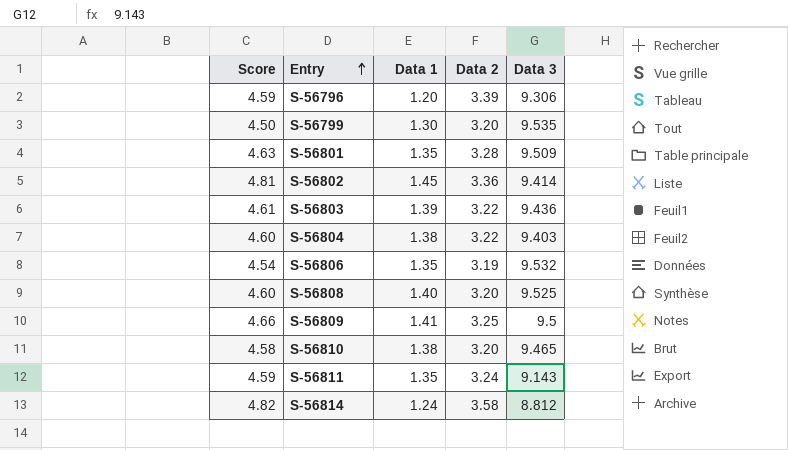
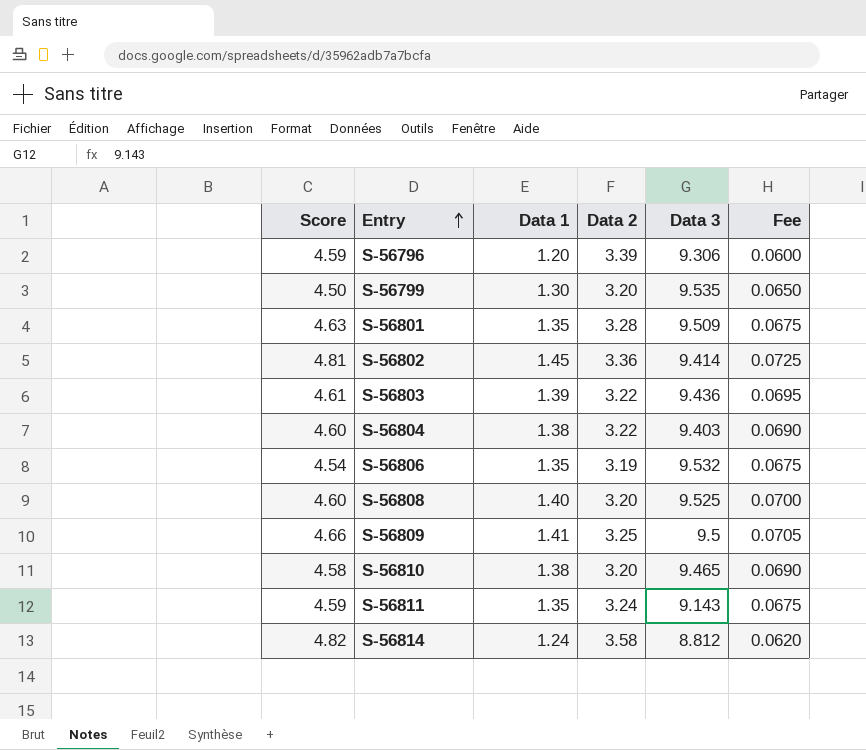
column Fee | formula: none -> [Data 1] * 0.05

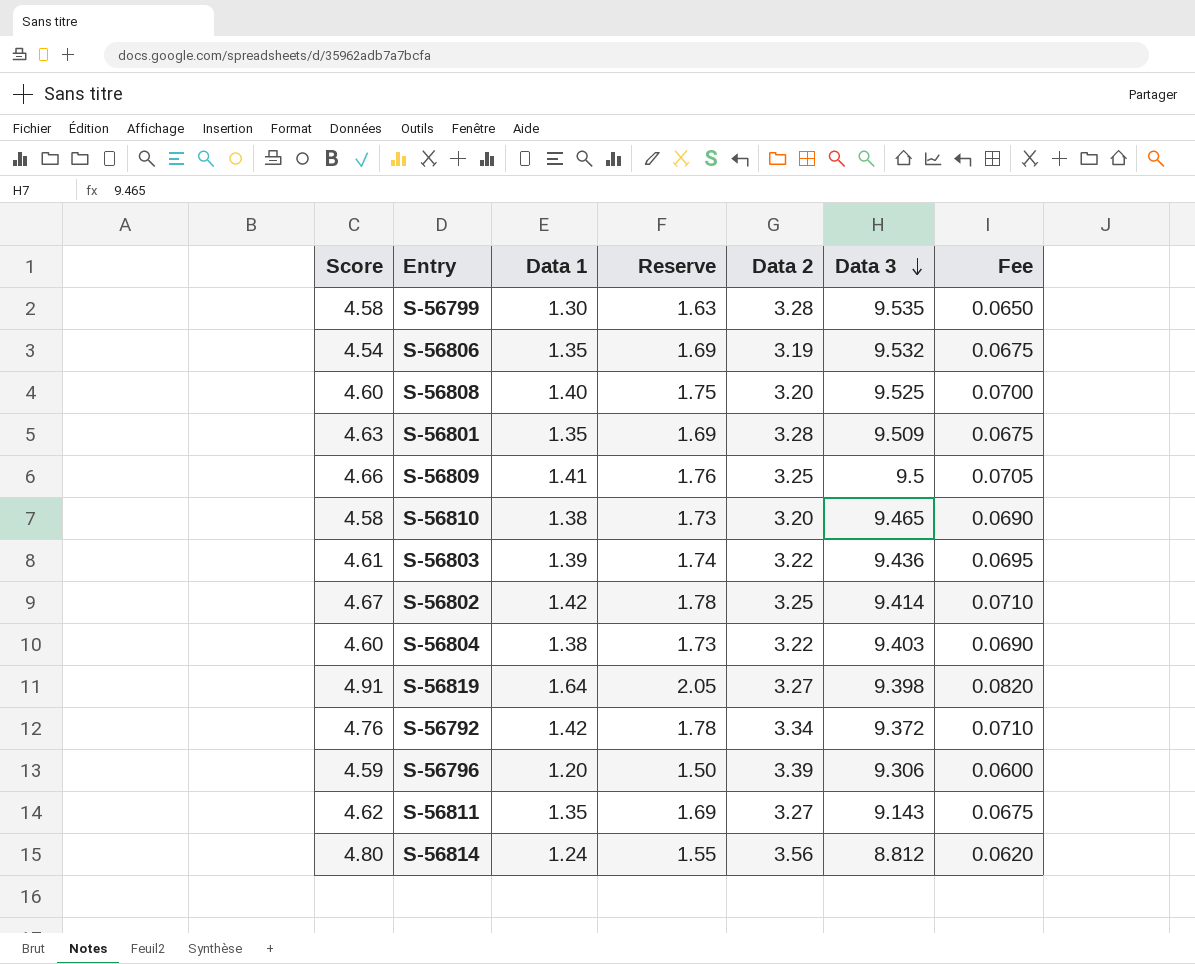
row order: Entry ascending -> Data 3 descending
column Reserve | formula: none -> [Data 1] * 1.25
S-56799 | Score: 4.50 -> 4.58
S-56799 | Data 2: 3.20 -> 3.28
S-56802 | Score: 4.81 -> 4.67
S-56802 | Data 1: 1.45 -> 1.42
S-56802 | Data 2: 3.36 -> 3.25
S-56802 | Fee: 0.0725 -> 0.0710
row S-56819: none -> 4.91 | 1.64 | 2.05 | 3.27 | 9.398 | 0.0820
row S-56792: none -> 4.76 | 1.42 | 1.78 | 3.34 | 9.372 | 0.0710
S-56811 | Score: 4.59 -> 4.62
S-56811 | Data 2: 3.24 -> 3.27
S-56814 | Score: 4.82 -> 4.80
S-56814 | Data 2: 3.58 -> 3.56

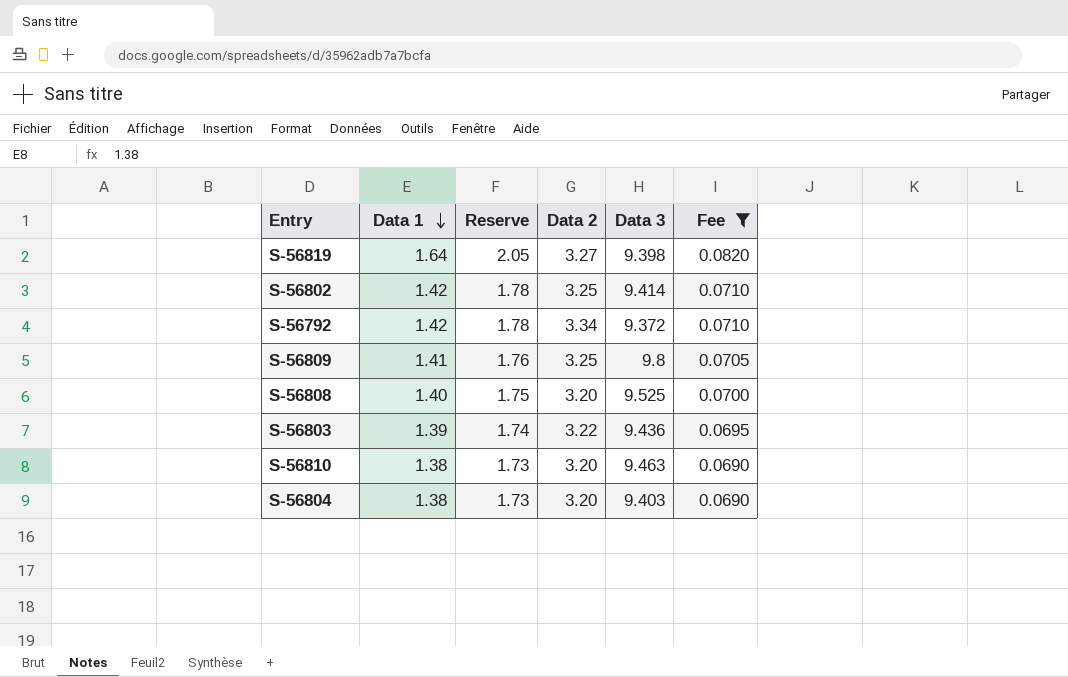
filter: none -> Fee >= 0.0690
row order: Data 3 descending -> Data 1 descending
column Score | formula: [Data 1] + [Data 2] -> none
S-56809 | Data 3: 9.5 -> 9.8
S-56810 | Data 3: 9.465 -> 9.463
S-56804 | Data 2: 3.22 -> 3.20

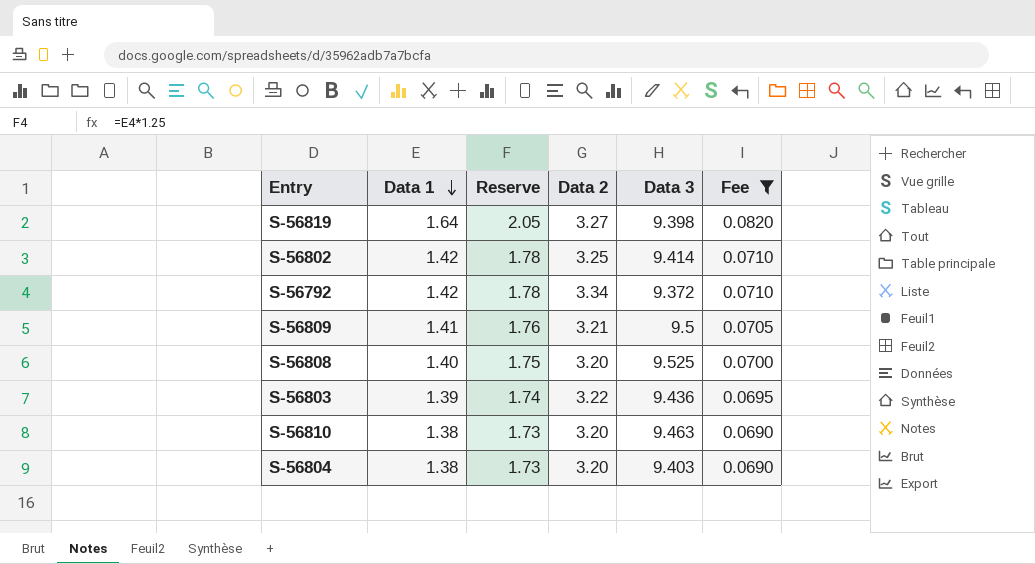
S-56809 | Data 2: 3.25 -> 3.21
S-56809 | Data 3: 9.8 -> 9.5

